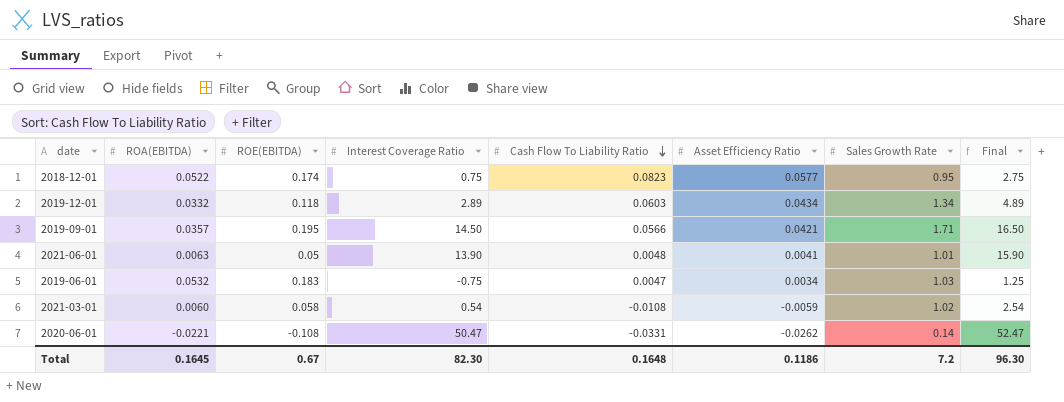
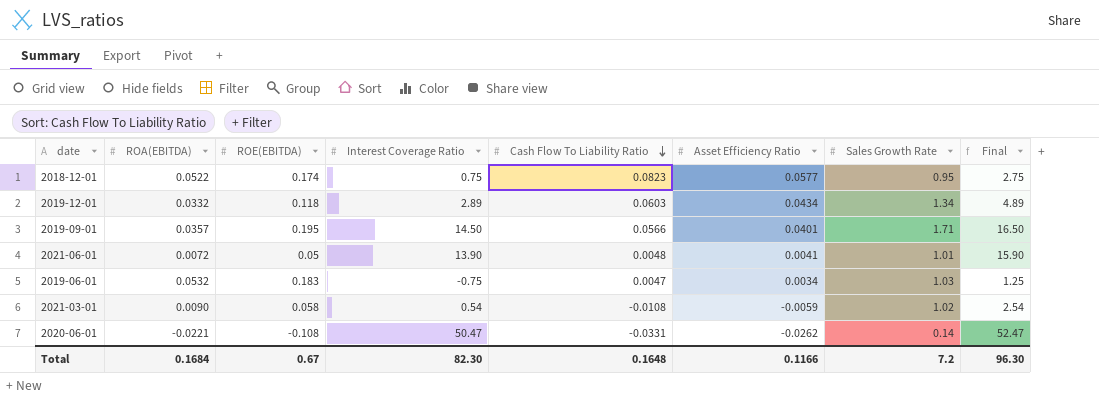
2019-09-01 | Asset Efficiency Ratio: 0.0421 -> 0.0401
2021-06-01 | ROA(EBITDA): 0.0063 -> 0.0072
2021-03-01 | ROA(EBITDA): 0.0060 -> 0.0090
Total | ROA(EBITDA): 0.1645 -> 0.1684
Total | Asset Efficiency Ratio: 0.1186 -> 0.1166

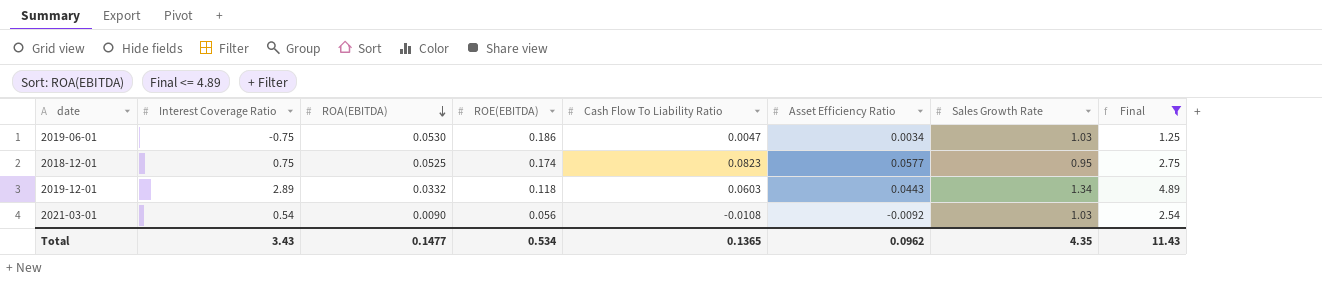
filter: none -> Final <= 4.89
row order: Cash Flow To Liability Ratio descending -> ROA(EBITDA) descending
column Interest Coverage Ratio | position: 4 -> 2
2019-06-01 | ROA(EBITDA): 0.0532 -> 0.0530
2019-06-01 | ROE(EBITDA): 0.183 -> 0.186
2018-12-01 | ROA(EBITDA): 0.0522 -> 0.0525
2019-12-01 | Asset Efficiency Ratio: 0.0434 -> 0.0443
2021-03-01 | ROE(EBITDA): 0.058 -> 0.056
2021-03-01 | Asset Efficiency Ratio: -0.0059 -> -0.0092
2021-03-01 | Sales Growth Rate: 1.02 -> 1.03
Total | Interest Coverage Ratio: 82.30 -> 3.43
Total | ROA(EBITDA): 0.1684 -> 0.1477
Total | ROE(EBITDA): 0.67 -> 0.534
Total | Cash Flow To Liability Ratio: 0.1648 -> 0.1365
Total | Asset Efficiency Ratio: 0.1166 -> 0.0962
Total | Sales Growth Rate: 7.2 -> 4.35
Total | Final: 96.30 -> 11.43

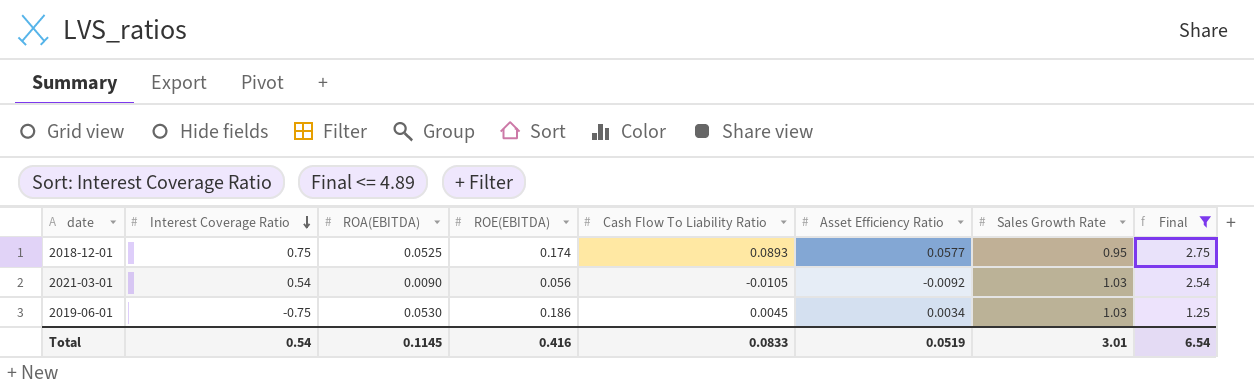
row order: ROA(EBITDA) descending -> Interest Coverage Ratio descending
row 2019-12-01: 2.89 | 0.0332 | 0.118 | 0.0603 | 0.0443 | 1.34 | 4.89 -> none
2018-12-01 | Cash Flow To Liability Ratio: 0.0823 -> 0.0893
2021-03-01 | Cash Flow To Liability Ratio: -0.0108 -> -0.0105
2019-06-01 | Cash Flow To Liability Ratio: 0.0047 -> 0.0045
Total | Interest Coverage Ratio: 3.43 -> 0.54
Total | ROA(EBITDA): 0.1477 -> 0.1145
Total | ROE(EBITDA): 0.534 -> 0.416
Total | Cash Flow To Liability Ratio: 0.1365 -> 0.0833
Total | Asset Efficiency Ratio: 0.0962 -> 0.0519
Total | Sales Growth Rate: 4.35 -> 3.01
Total | Final: 11.43 -> 6.54

